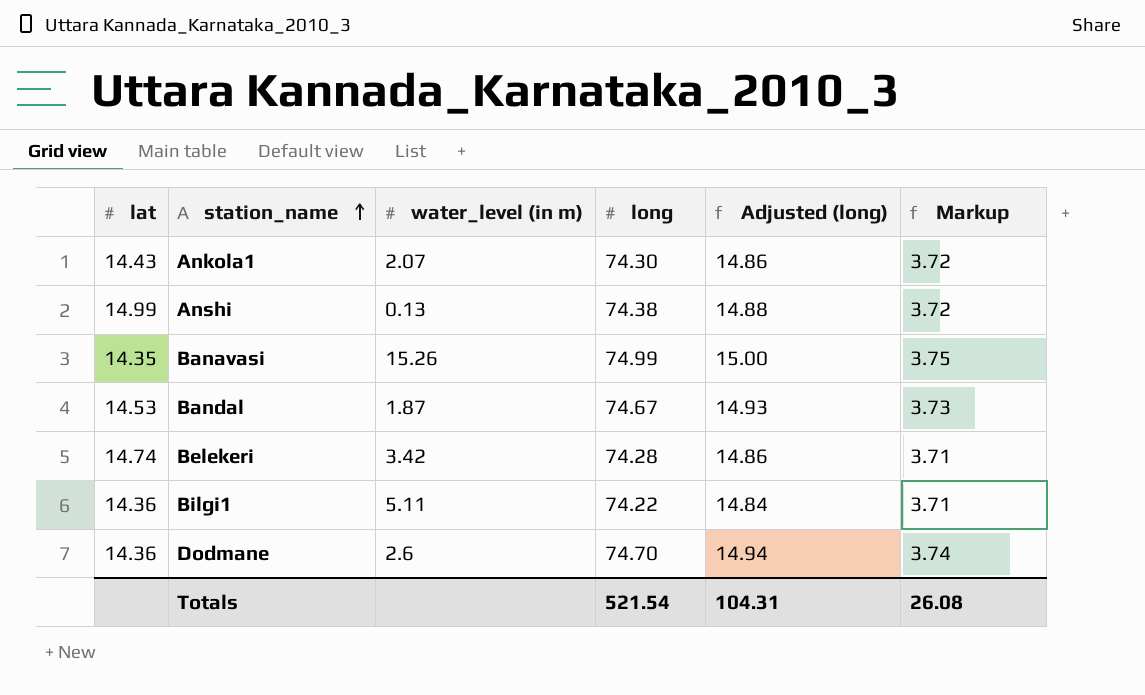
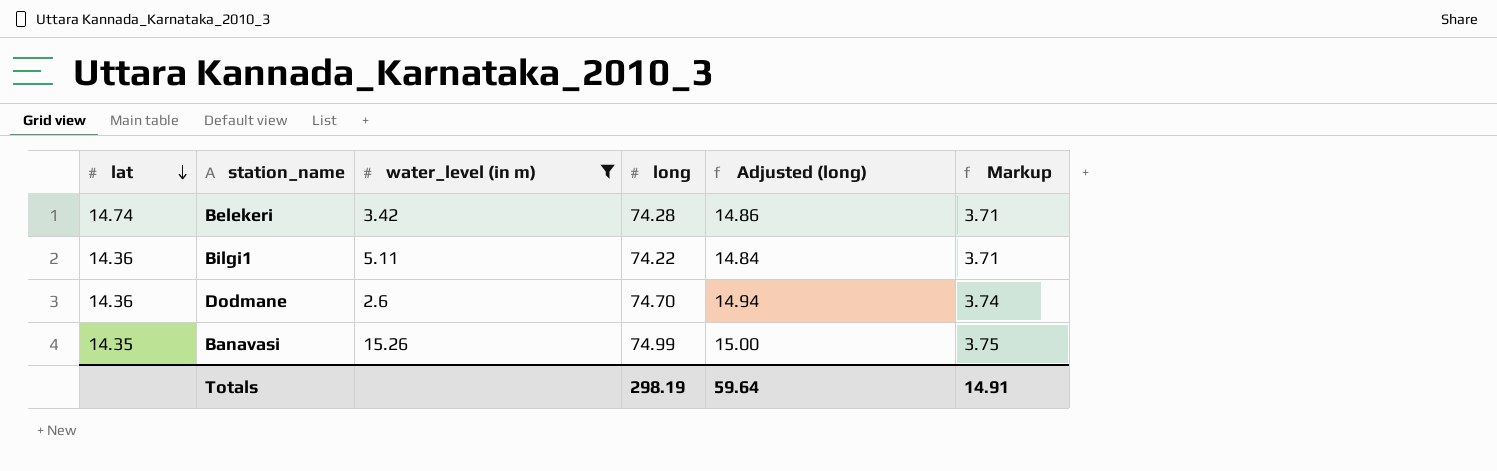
filter: none -> water_level (in m) >= 2.6
row order: station_name ascending -> lat descending
Totals | long: 521.54 -> 298.19
Totals | Adjusted (long): 104.31 -> 59.64
Totals | Markup: 26.08 -> 14.91

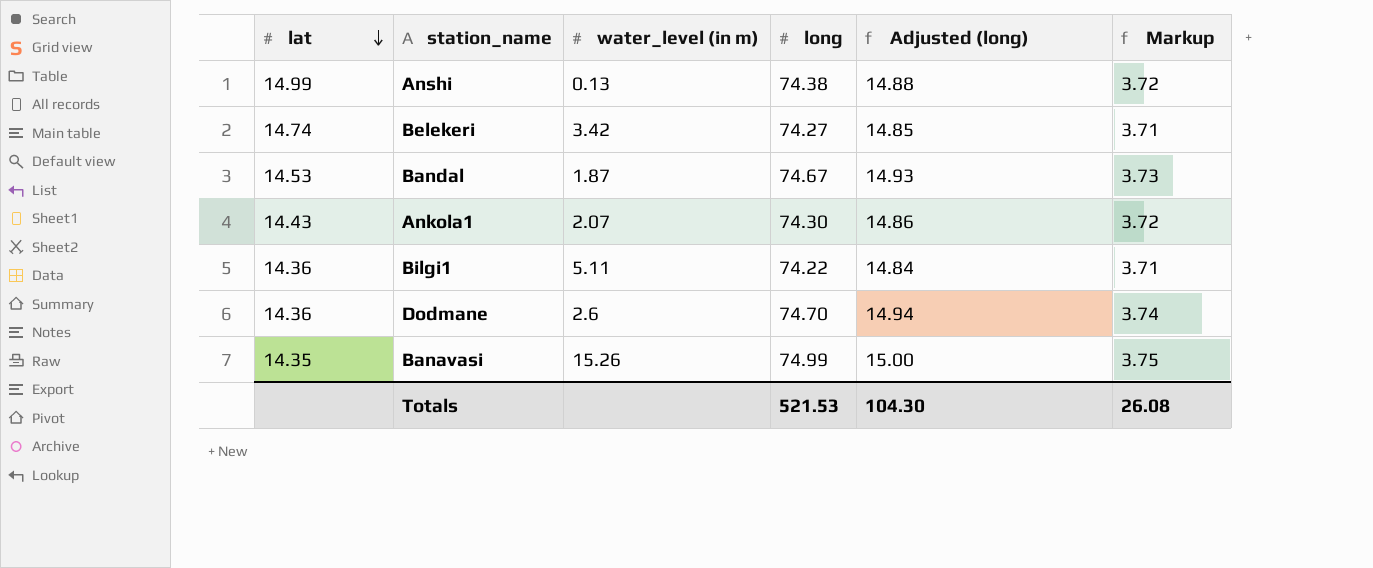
filter: water_level (in m) >= 2.6 -> none
Belekeri | long: 74.28 -> 74.27
Belekeri | Adjusted (long): 14.86 -> 14.85
Totals | long: 298.19 -> 521.53
Totals | Adjusted (long): 59.64 -> 104.30
Totals | Markup: 14.91 -> 26.08

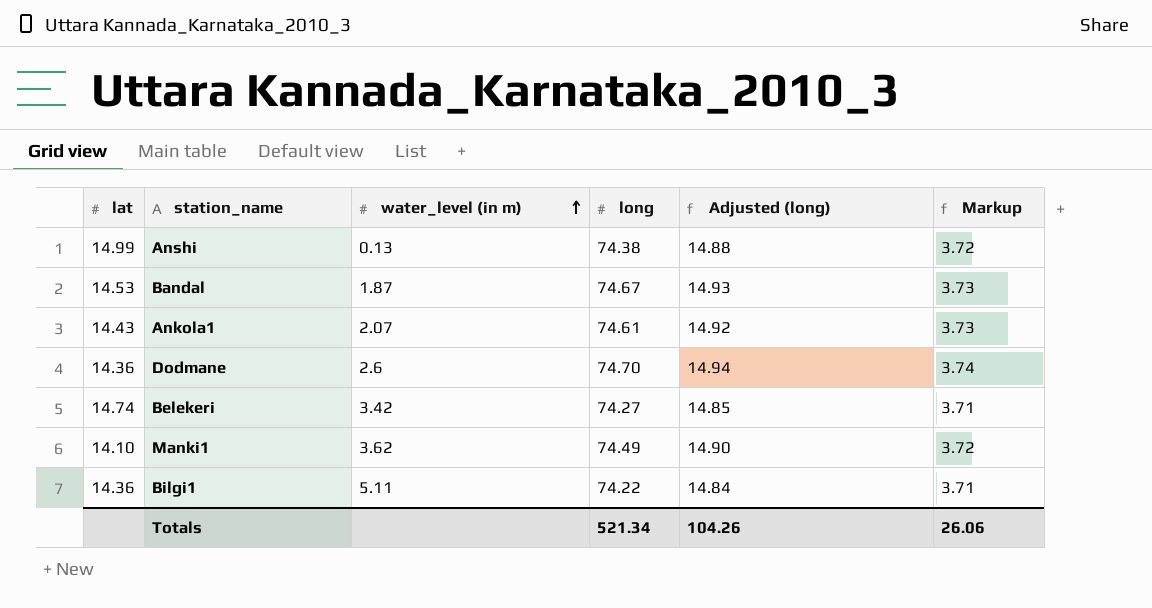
row order: lat descending -> water_level (in m) ascending
row Banavasi: 14.35 | 15.26 | 74.99 | 15.00 | 3.75 -> none
Ankola1 | long: 74.30 -> 74.61
Ankola1 | Adjusted (long): 14.86 -> 14.92
Ankola1 | Markup: 3.72 -> 3.73
row Manki1: none -> 14.10 | 3.62 | 74.49 | 14.90 | 3.72
Totals | long: 521.53 -> 521.34
Totals | Adjusted (long): 104.30 -> 104.26
Totals | Markup: 26.08 -> 26.06

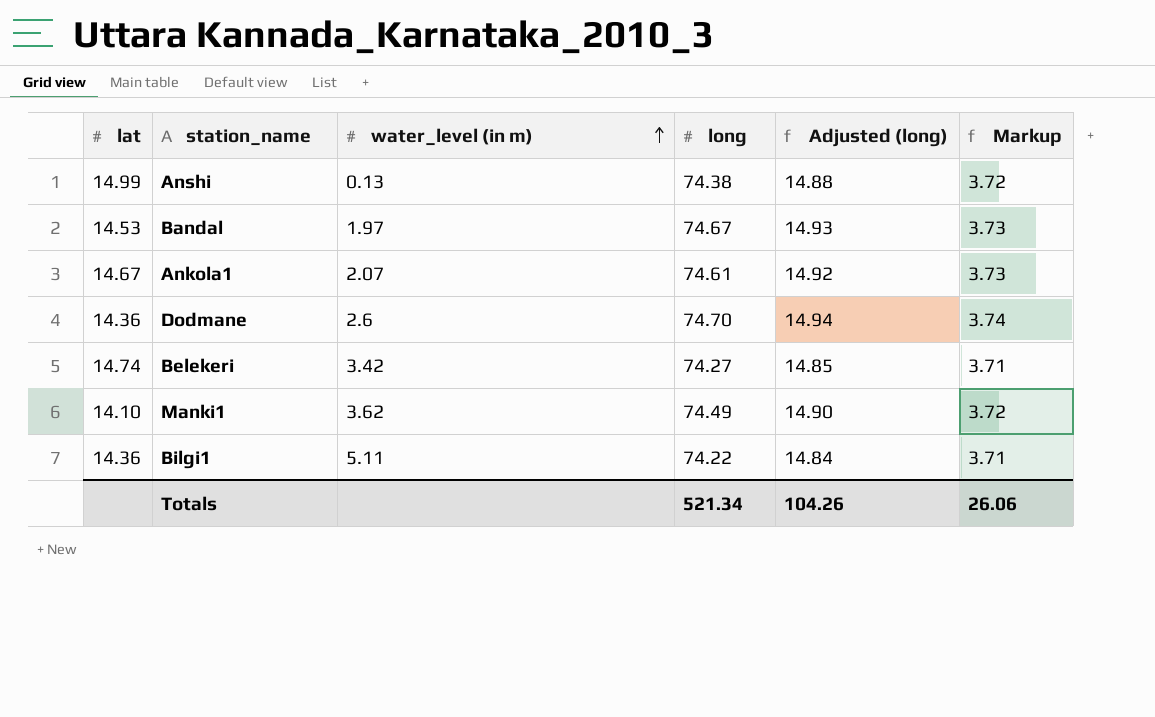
Bandal | water_level (in m): 1.87 -> 1.97
Ankola1 | lat: 14.43 -> 14.67

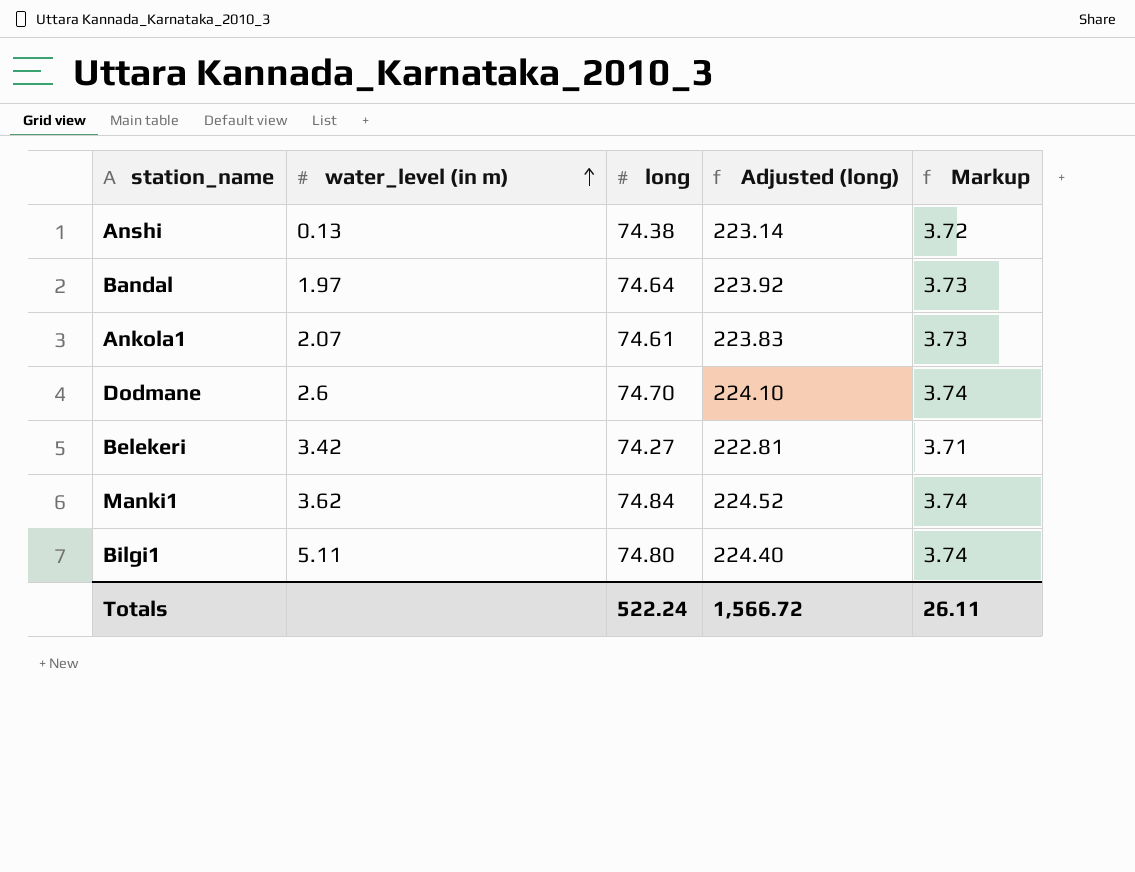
column lat | position: 1 -> none
column Adjusted (long) | formula: [long] * 0.2 -> [long] * 3
Bandal | long: 74.67 -> 74.64
Manki1 | long: 74.49 -> 74.84
Manki1 | Markup: 3.72 -> 3.74
Bilgi1 | long: 74.22 -> 74.80
Bilgi1 | Markup: 3.71 -> 3.74
Totals | long: 521.34 -> 522.24
Totals | Adjusted (long): 104.26 -> 1,566.72
Totals | Markup: 26.06 -> 26.11

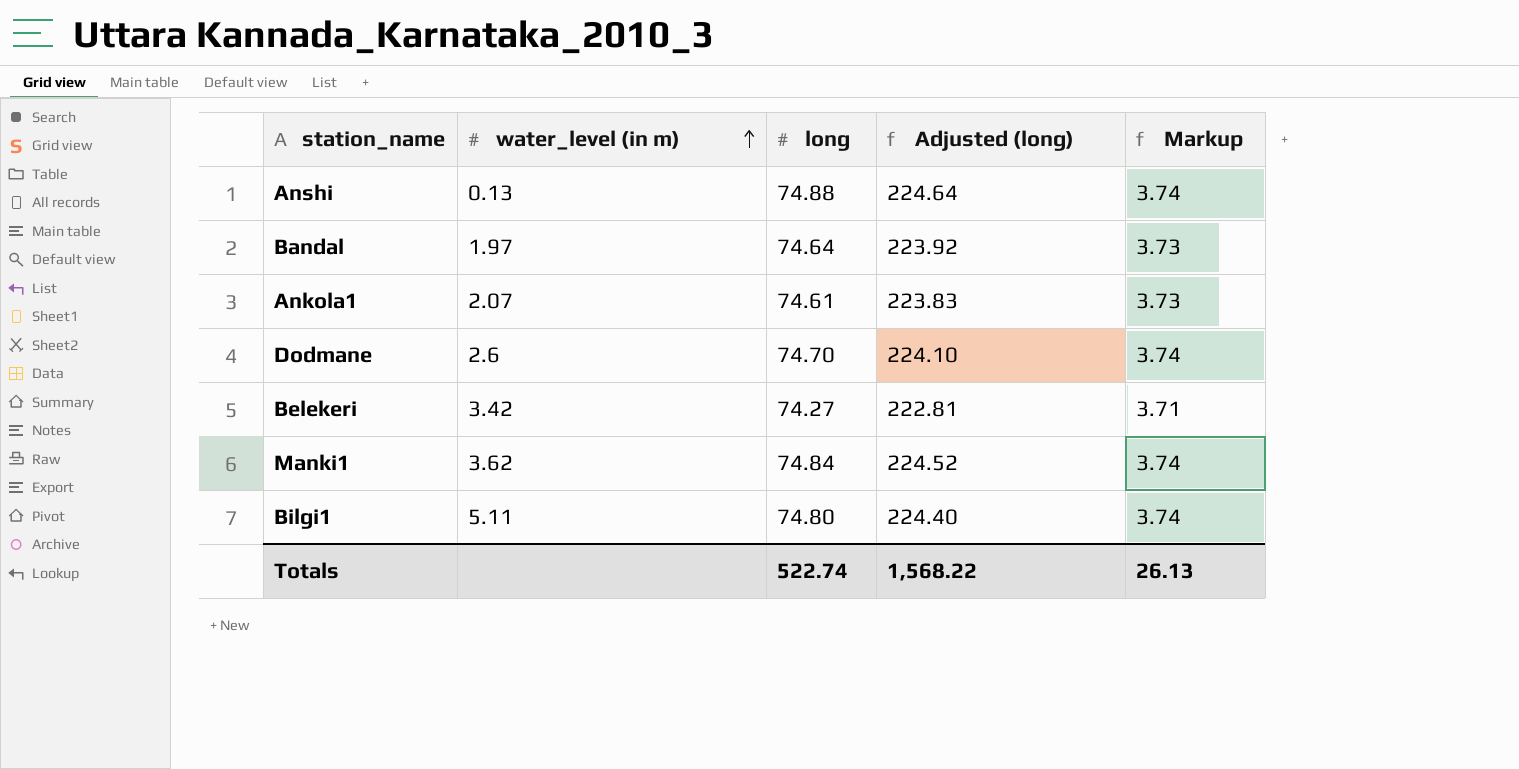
Anshi | long: 74.38 -> 74.88
Anshi | Adjusted (long): 223.14 -> 224.64
Anshi | Markup: 3.72 -> 3.74
Totals | long: 522.24 -> 522.74
Totals | Adjusted (long): 1,566.72 -> 1,568.22
Totals | Markup: 26.11 -> 26.13

